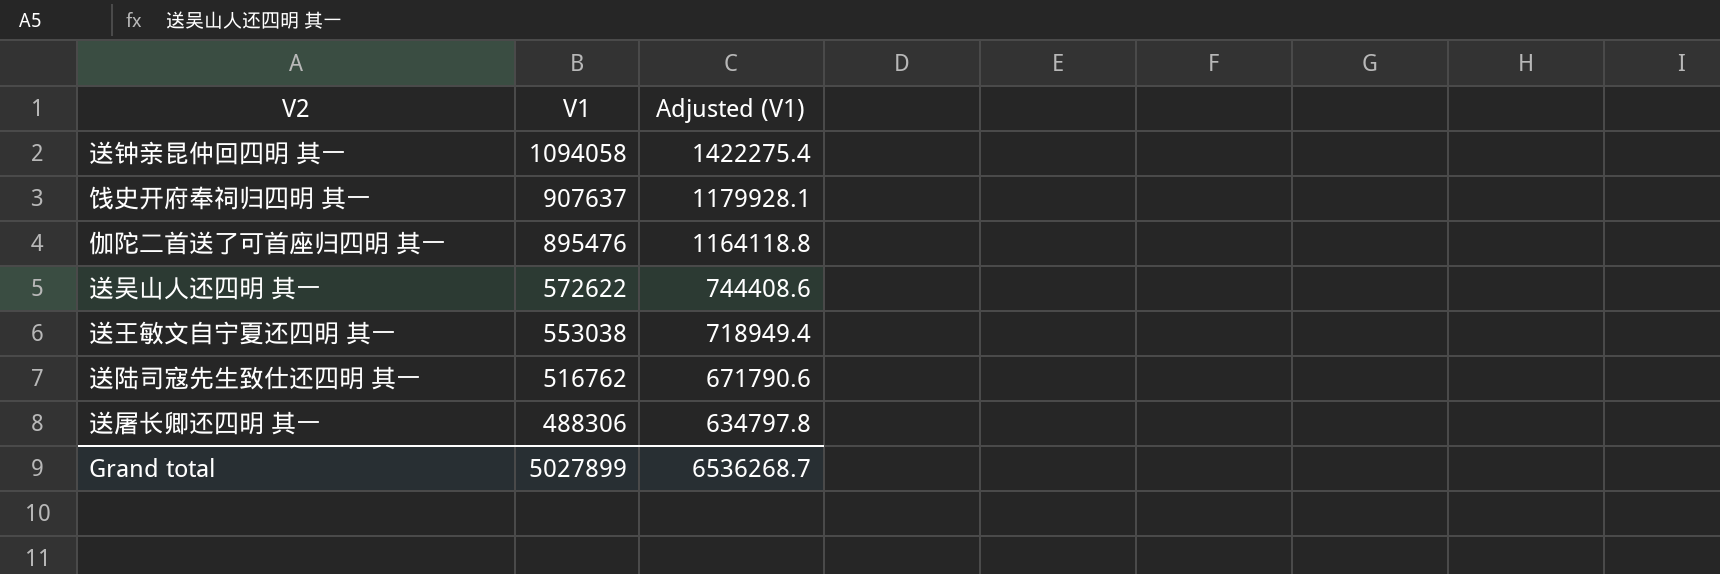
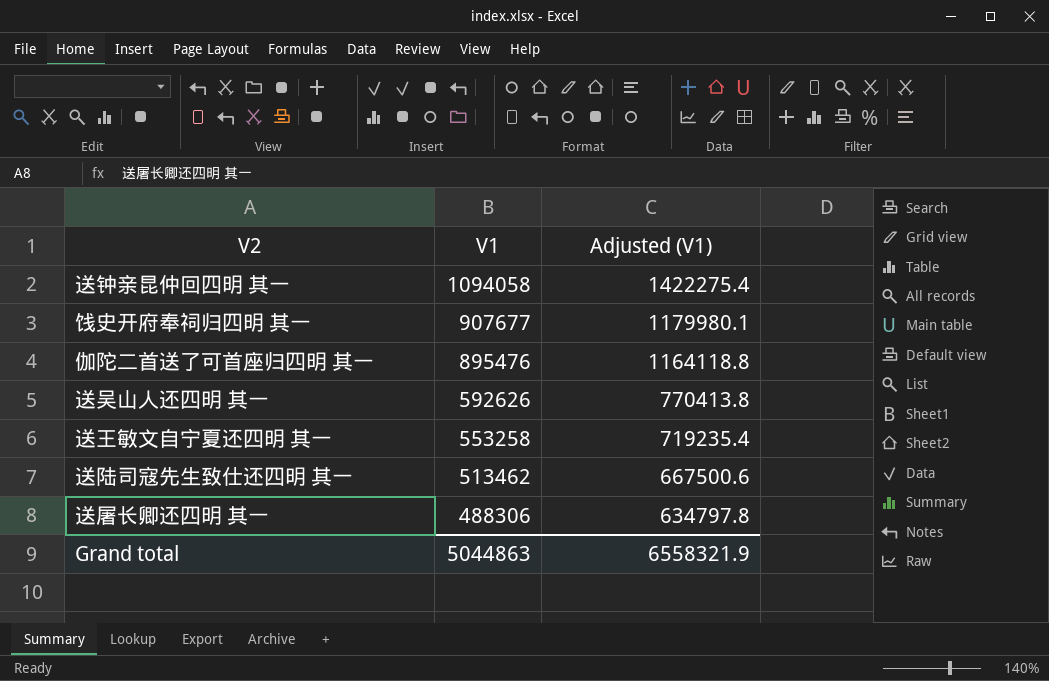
饯史开府奉祠归四明 其一 | V1: 907637 -> 907677
饯史开府奉祠归四明 其一 | Adjusted (V1): 1179928.1 -> 1179980.1
送吴山人还四明 其一 | V1: 572622 -> 592626
送吴山人还四明 其一 | Adjusted (V1): 744408.6 -> 770413.8
送王敏文自宁夏还四明 其一 | V1: 553038 -> 553258
送王敏文自宁夏还四明 其一 | Adjusted (V1): 718949.4 -> 719235.4
送陆司寇先生致仕还四明 其一 | V1: 516762 -> 513462
送陆司寇先生致仕还四明 其一 | Adjusted (V1): 671790.6 -> 667500.6
Grand total | V1: 5027899 -> 5044863
Grand total | Adjusted (V1): 6536268.7 -> 6558321.9

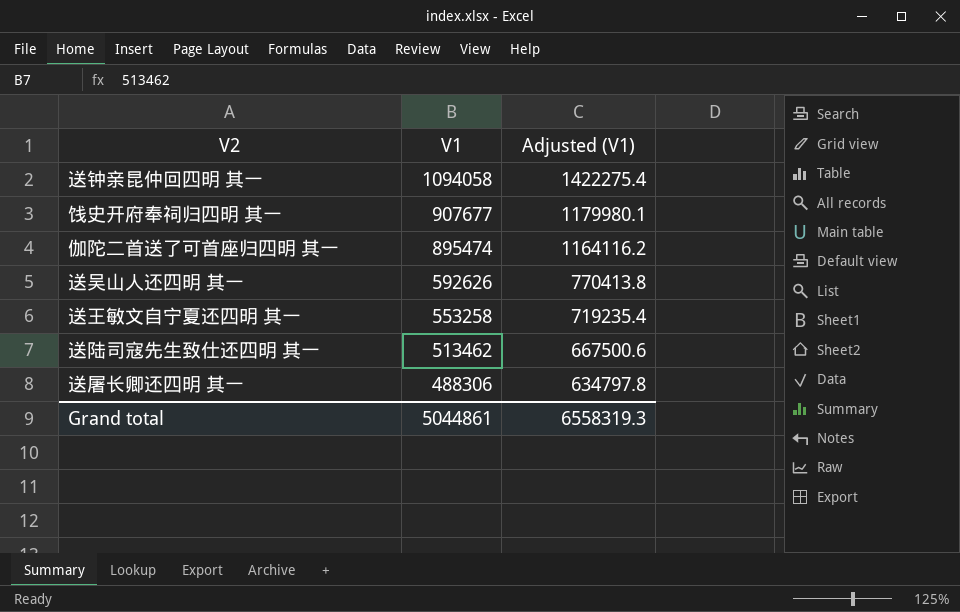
伽陀二首送了可首座归四明 其一 | V1: 895476 -> 895474
伽陀二首送了可首座归四明 其一 | Adjusted (V1): 1164118.8 -> 1164116.2
Grand total | V1: 5044863 -> 5044861
Grand total | Adjusted (V1): 6558321.9 -> 6558319.3

